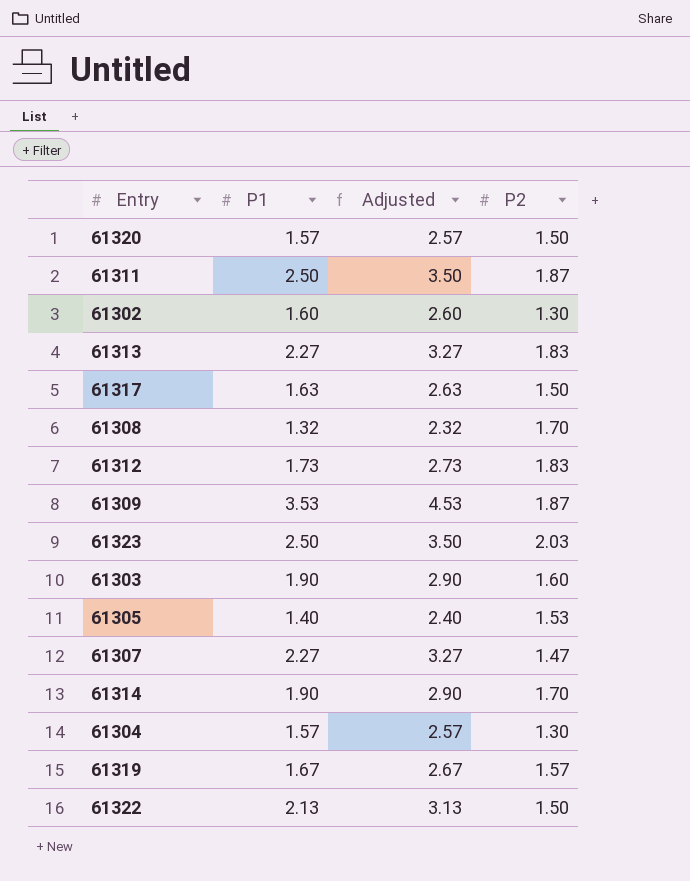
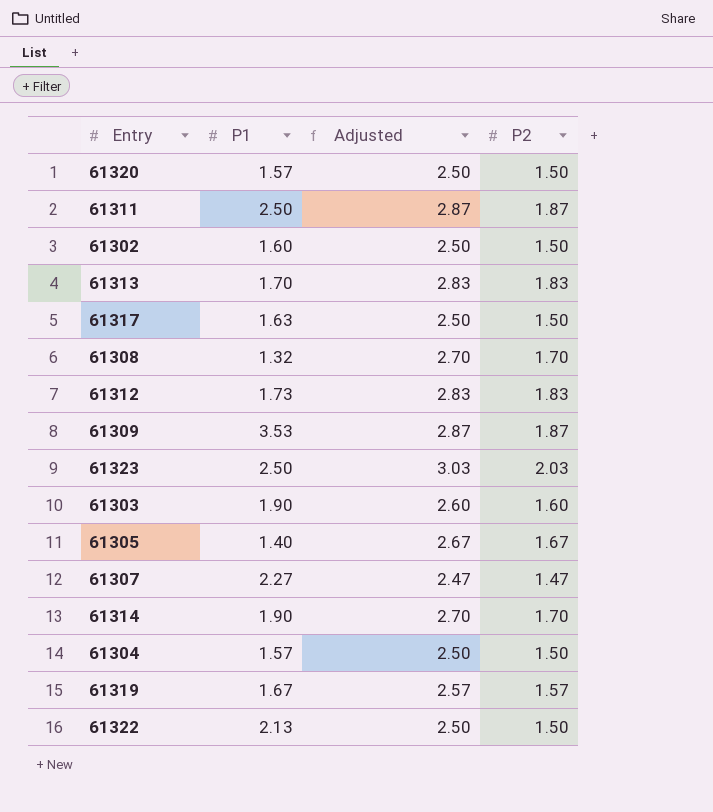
column Adjusted | formula: [P1] + 1 -> [P2] + 1
61302 | P2: 1.30 -> 1.50
61313 | P1: 2.27 -> 1.70
61305 | P2: 1.53 -> 1.67
61304 | P2: 1.30 -> 1.50

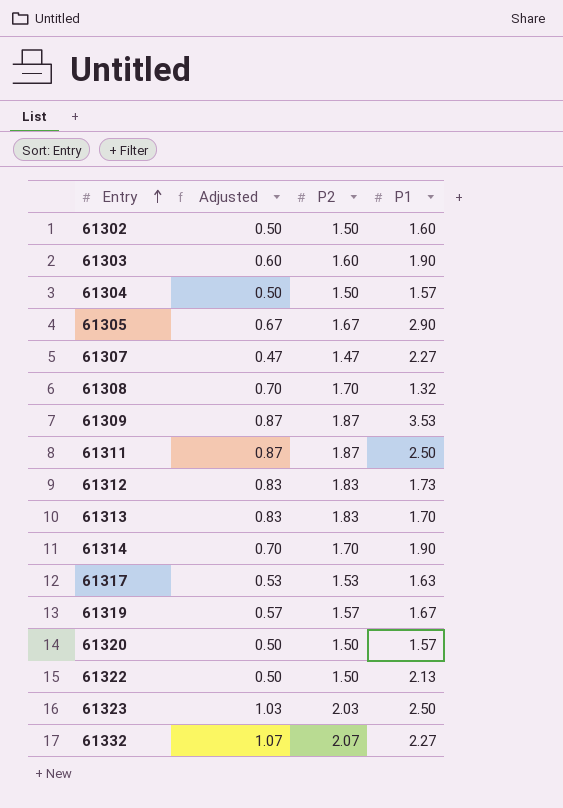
row order: none -> Entry ascending
column Adjusted | formula: [P2] + 1 -> [P2] - 1
column P1 | position: 2 -> 4
61305 | P1: 1.40 -> 2.90
61317 | P2: 1.50 -> 1.53
row 61332: none -> 1.07 | 2.07 | 2.27

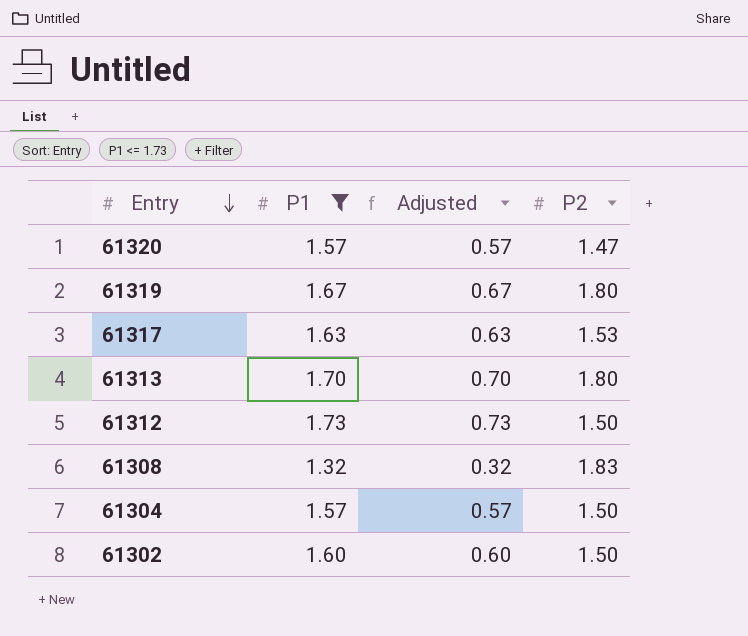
filter: none -> P1 <= 1.73
row order: Entry ascending -> Entry descending
column P1 | position: 4 -> 2
column Adjusted | formula: [P2] - 1 -> [P1] - 1
61320 | P2: 1.50 -> 1.47
61319 | P2: 1.57 -> 1.80
61313 | P2: 1.83 -> 1.80
61312 | P2: 1.83 -> 1.50
61308 | P2: 1.70 -> 1.83

